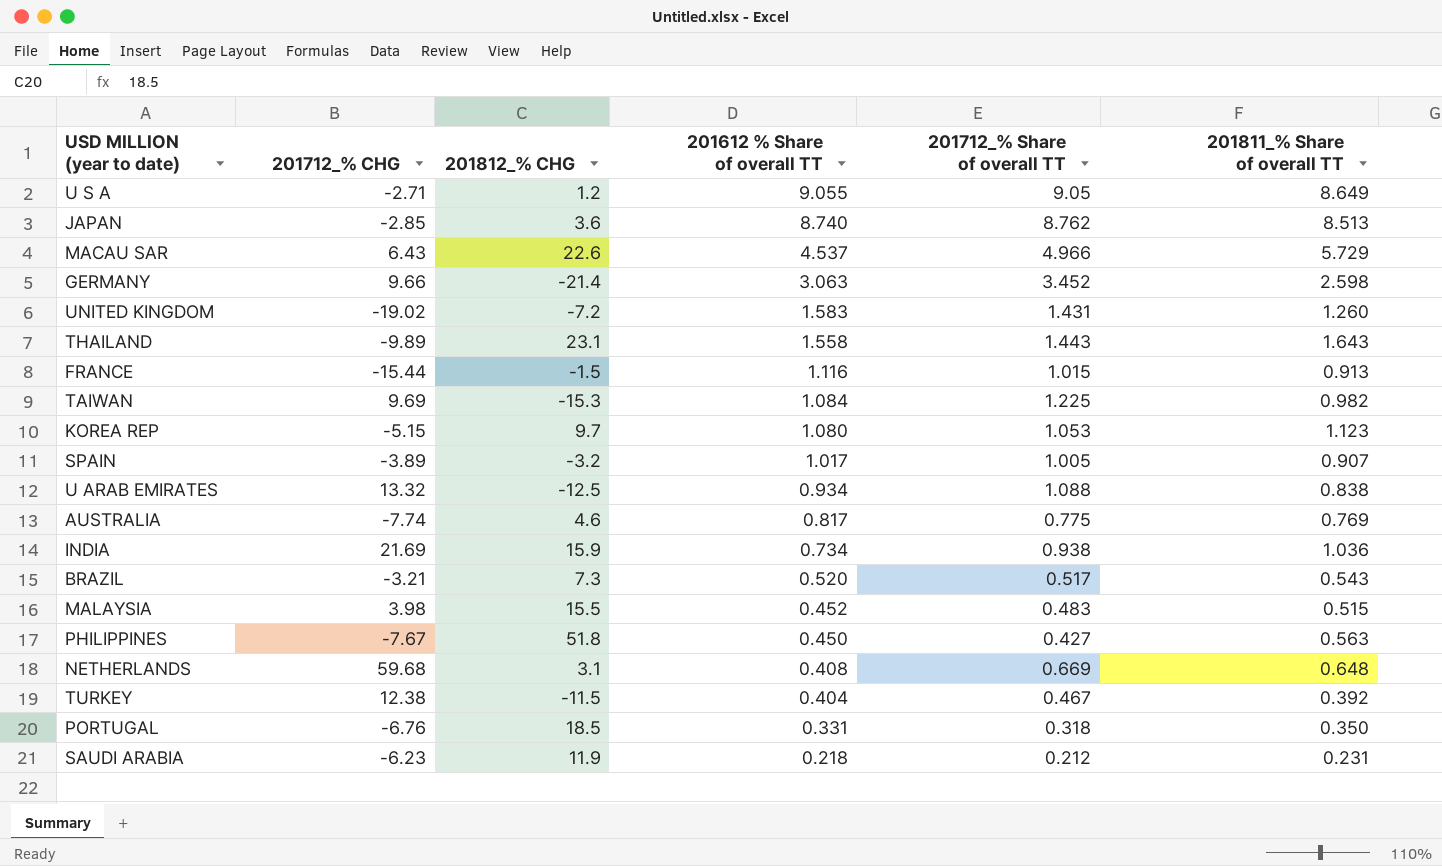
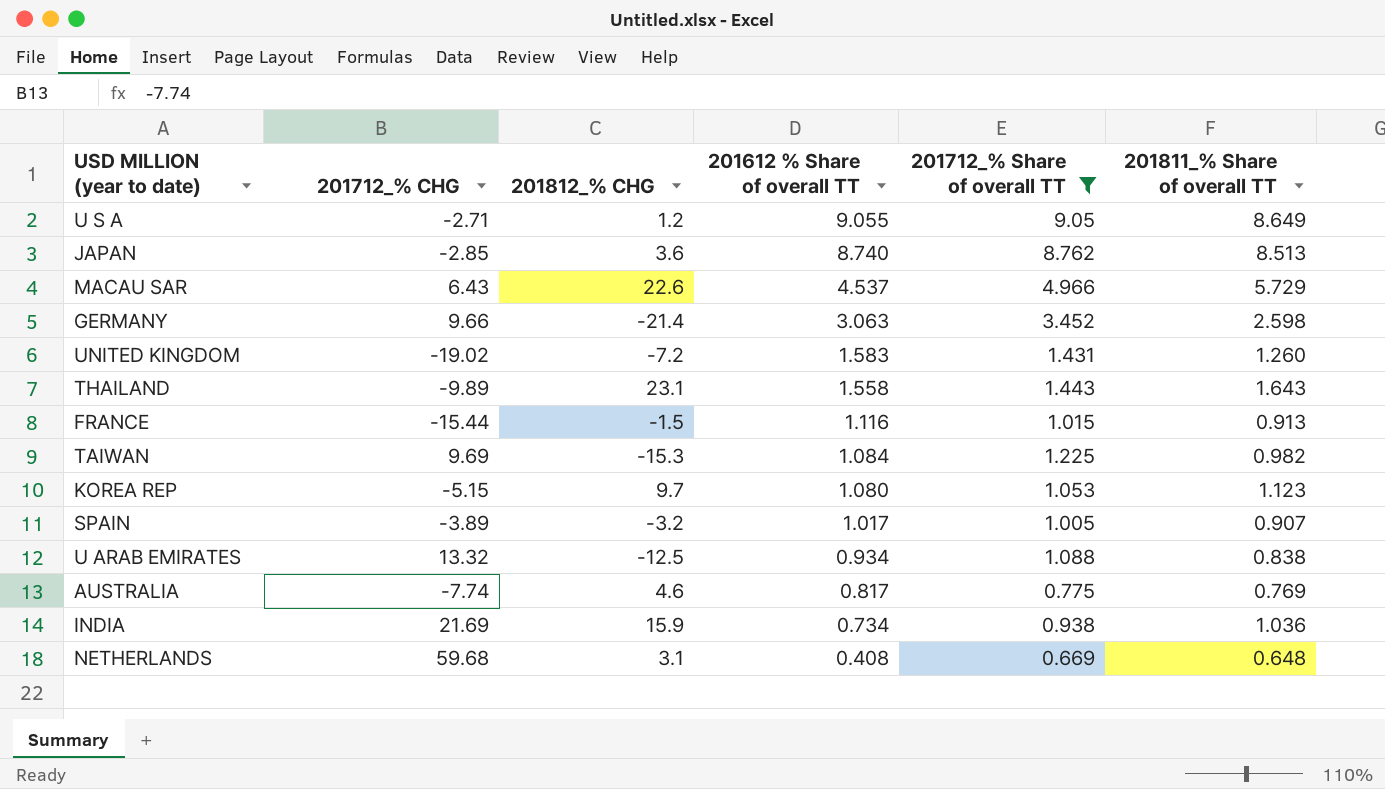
filter: none -> 201712_% Share of overall TT >= 0.669

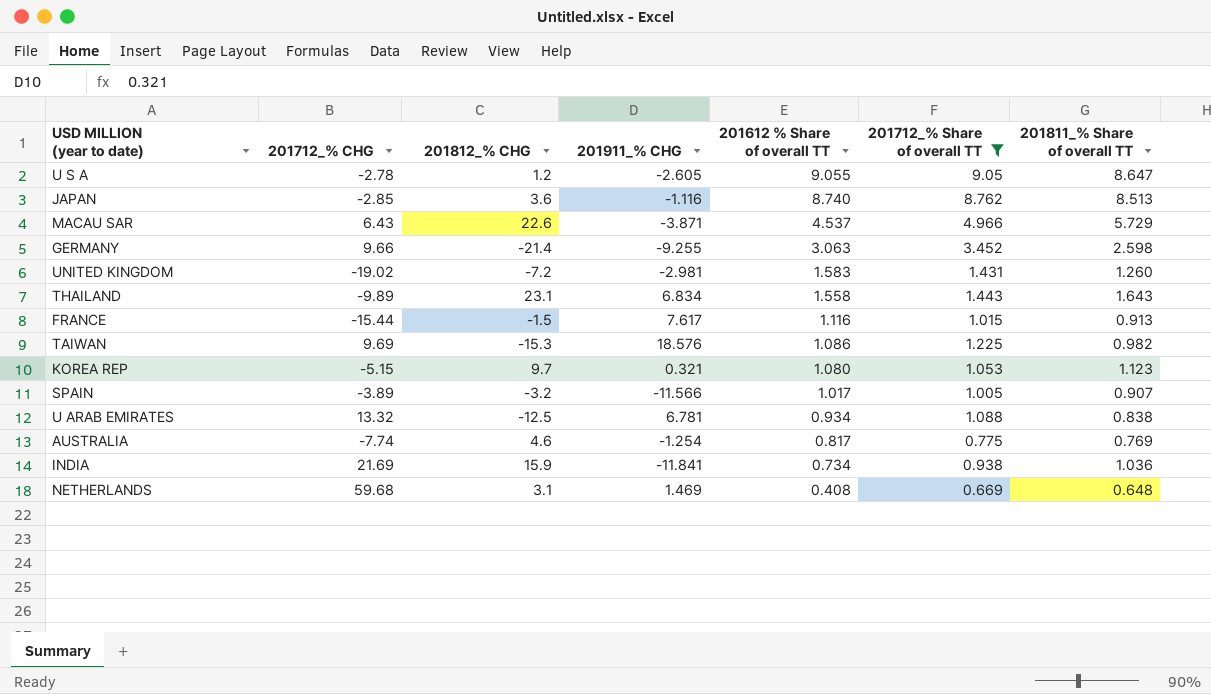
column 201911_% CHG | position: none -> 4
U S A | 201712_% CHG: -2.71 -> -2.78
U S A | 201811_% Share of overall TT: 8.649 -> 8.647
TAIWAN | 201612 % Share of overall TT: 1.084 -> 1.086

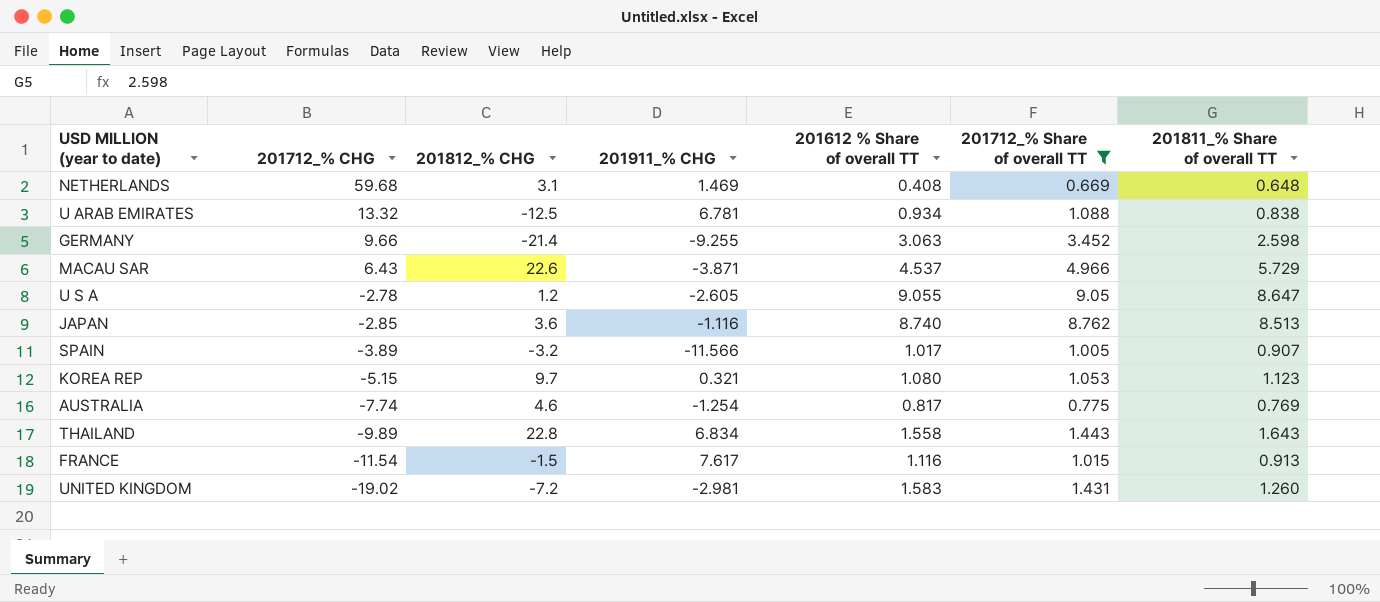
row order: 201612 % Share of overall TT descending -> 201712_% CHG descending
row TAIWAN: 9.69 | -15.3 | 18.576 | 1.086 | 1.225 | 0.982 -> none
row INDIA: 21.69 | 15.9 | -11.841 | 0.734 | 0.938 | 1.036 -> none
THAILAND | 201812_% CHG: 23.1 -> 22.8
FRANCE | 201712_% CHG: -15.44 -> -11.54

